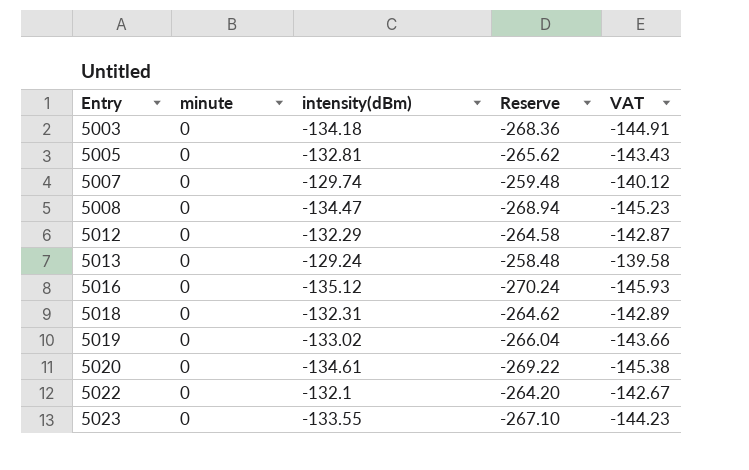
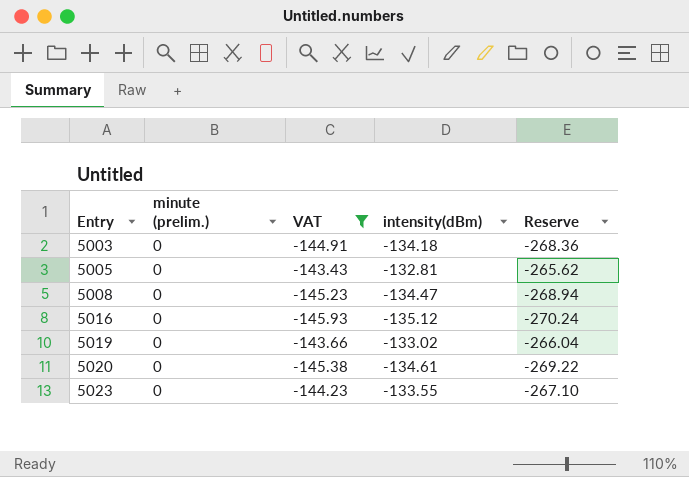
filter: none -> VAT <= -143.43
column name: minute -> minute (prelim.)
column VAT | position: 5 -> 3

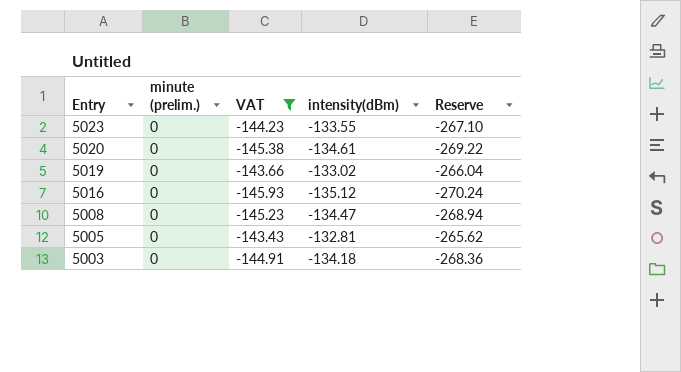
row order: Entry ascending -> Entry descending

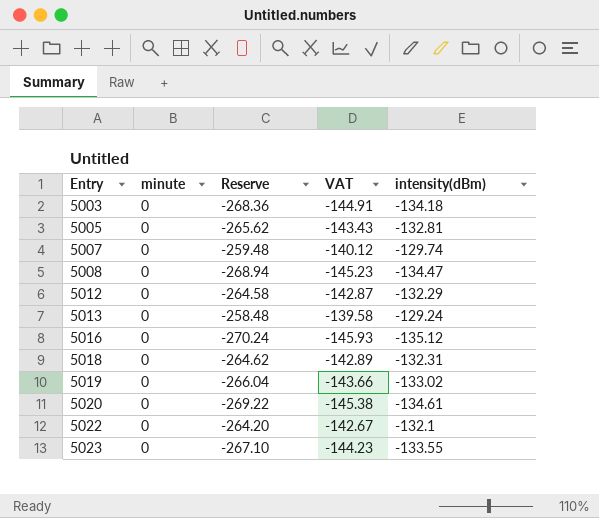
filter: VAT <= -143.43 -> none
row order: Entry descending -> Entry ascending
column name: minute (prelim.) -> minute
column Reserve | position: 5 -> 3

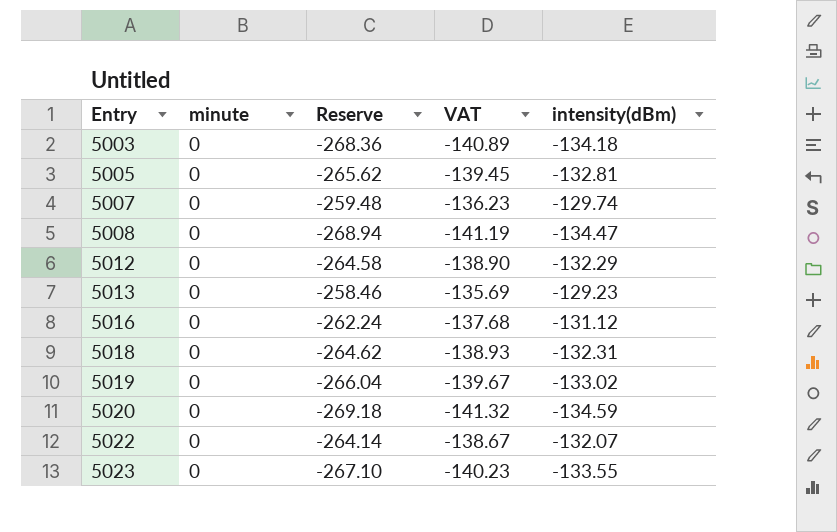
column VAT | formula: [intensity(dBm)] * 1.08 -> [intensity(dBm)] * 1.05
5013 | Reserve: -258.48 -> -258.46
5013 | intensity(dBm): -129.24 -> -129.23
5016 | Reserve: -270.24 -> -262.24
5016 | intensity(dBm): -135.12 -> -131.12
5020 | Reserve: -269.22 -> -269.18
5020 | intensity(dBm): -134.61 -> -134.59
5022 | Reserve: -264.20 -> -264.14
5022 | intensity(dBm): -132.1 -> -132.07

